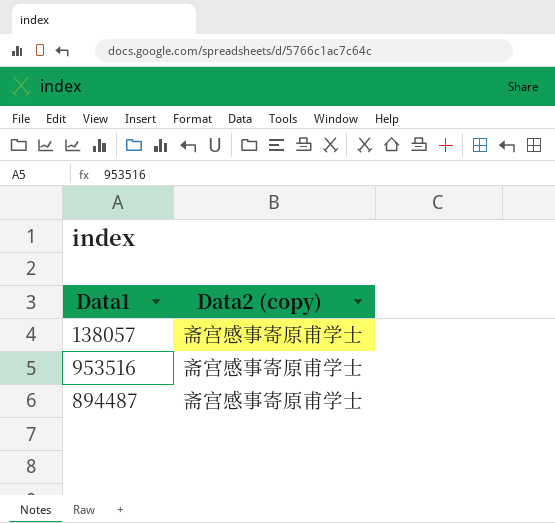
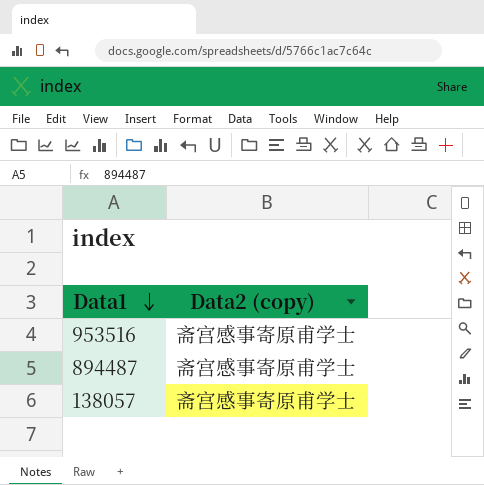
row order: none -> Data1 descending

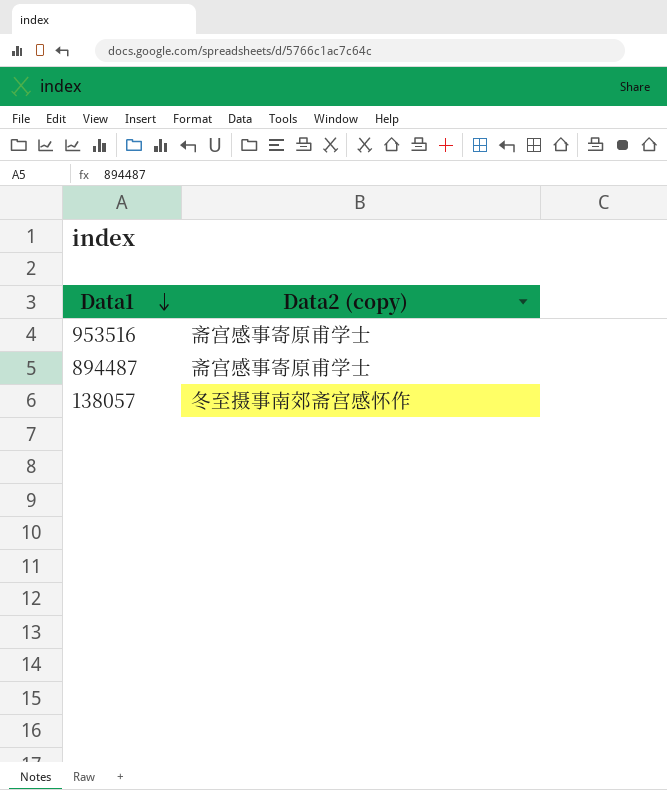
138057 | Data2 (copy): 斋宫感事寄原甫学士 -> 冬至摄事南郊斋宫感怀作

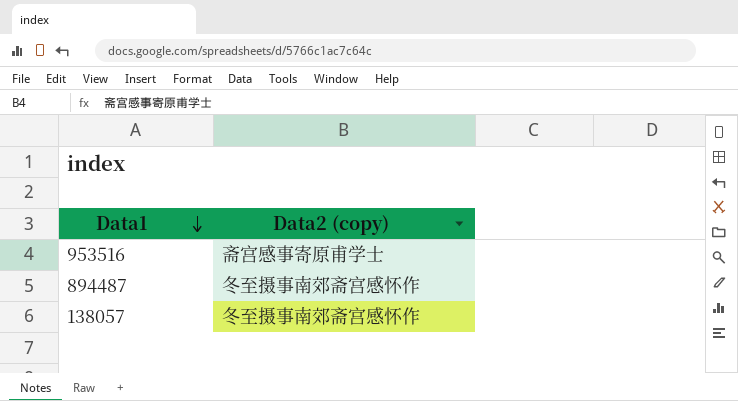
894487 | Data2 (copy): 斋宫感事寄原甫学士 -> 冬至摄事南郊斋宫感怀作

